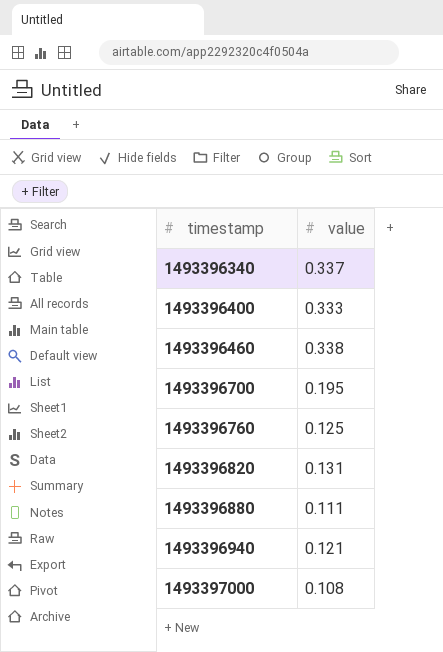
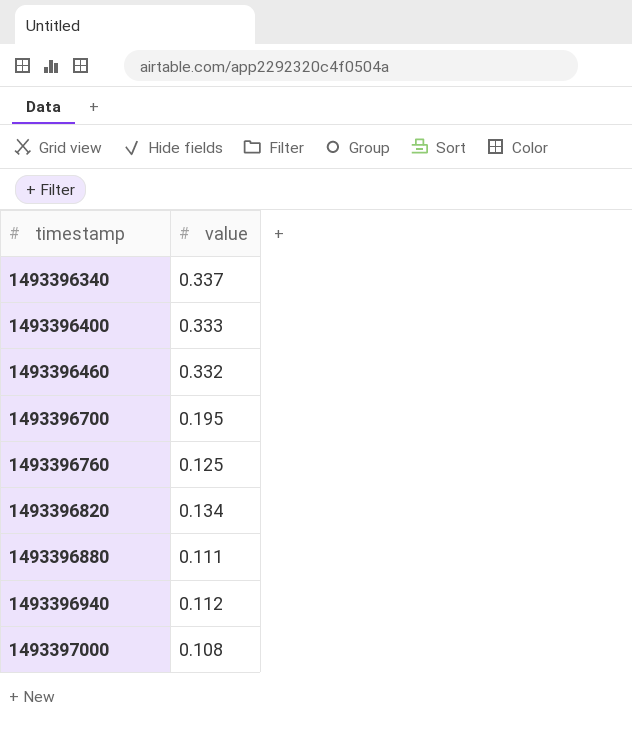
1493396460 | value: 0.338 -> 0.332
1493396820 | value: 0.131 -> 0.134
1493396940 | value: 0.121 -> 0.112

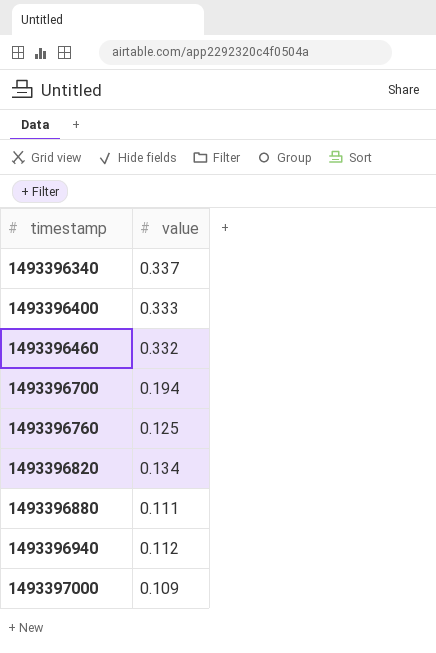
1493396700 | value: 0.195 -> 0.194
1493397000 | value: 0.108 -> 0.109

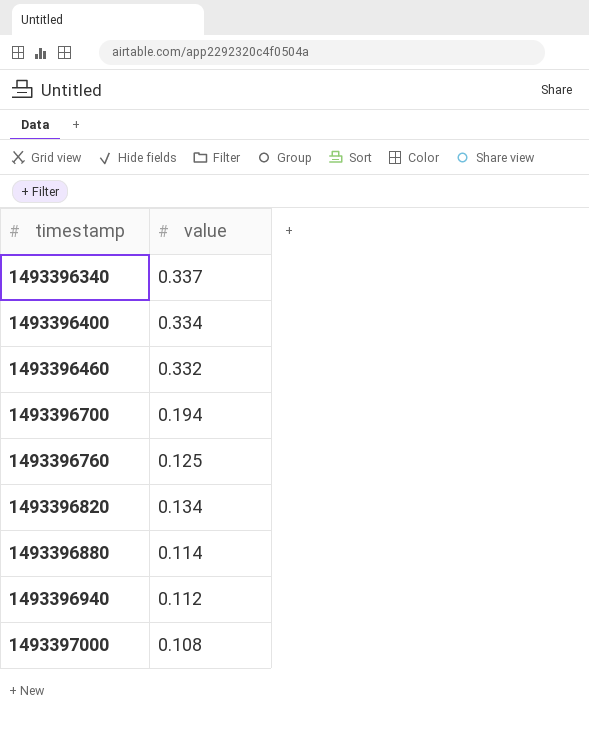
1493396400 | value: 0.333 -> 0.334
1493396880 | value: 0.111 -> 0.114
1493397000 | value: 0.109 -> 0.108

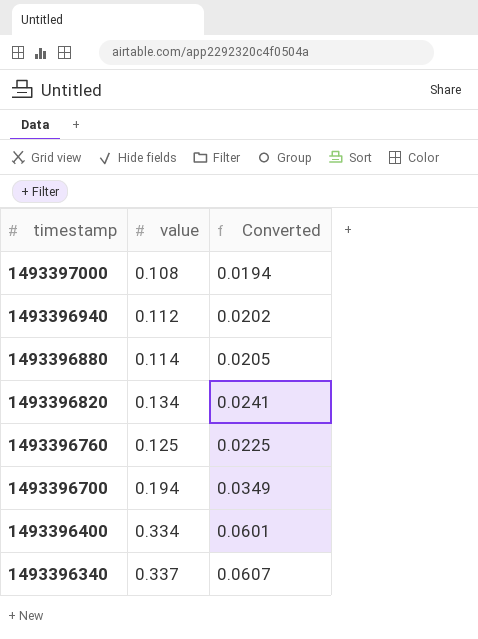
row order: timestamp ascending -> timestamp descending
column Converted | formula: none -> [value] * 0.18
row 1493396460: 0.332 -> none

